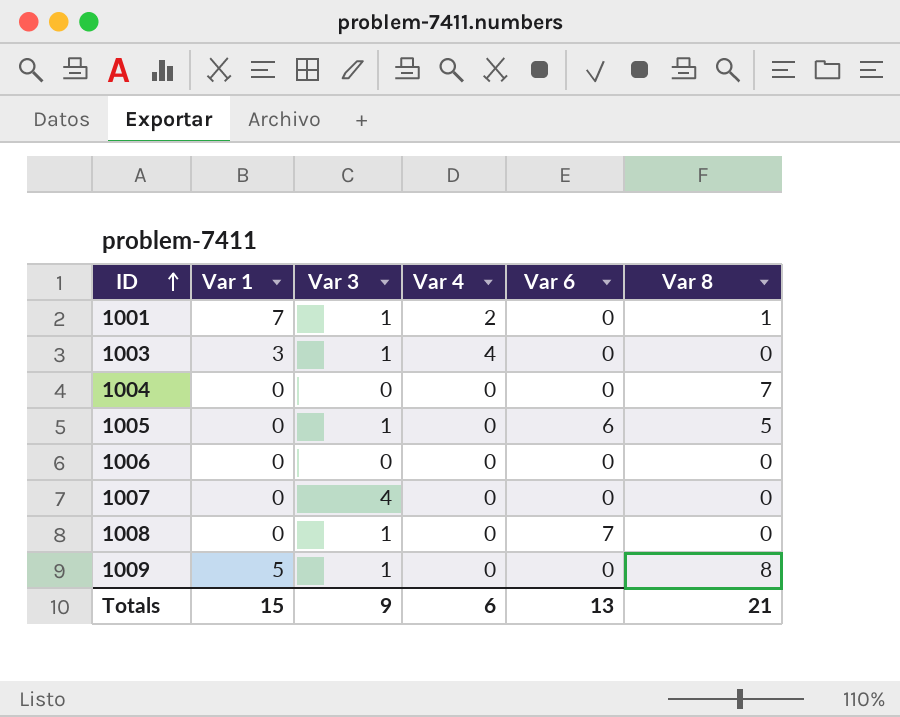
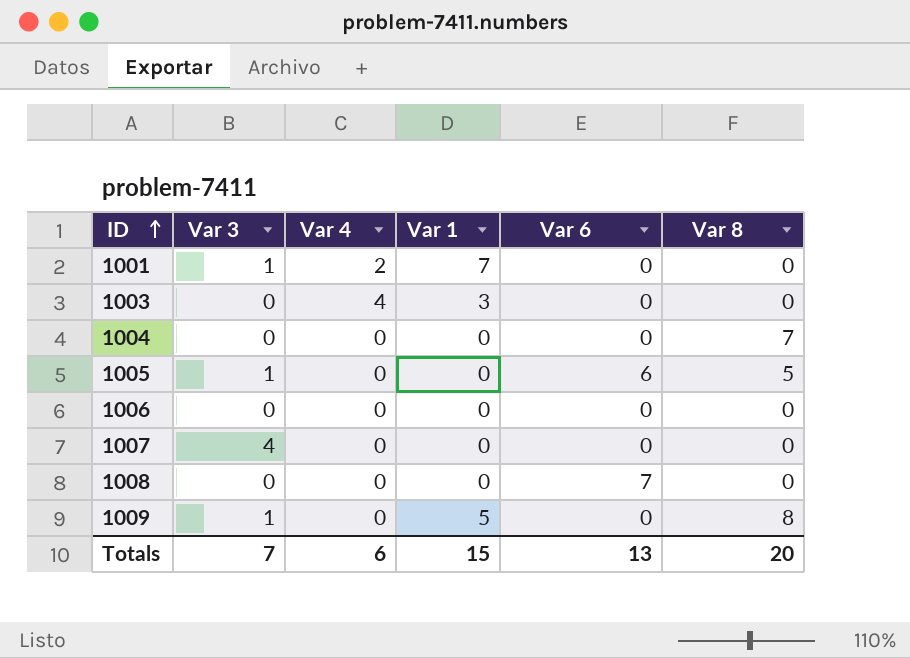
column Var 1 | position: 2 -> 4
1001 | Var 8: 1 -> 0
1003 | Var 3: 1 -> 0
1008 | Var 3: 1 -> 0
Totals | Var 3: 9 -> 7
Totals | Var 8: 21 -> 20

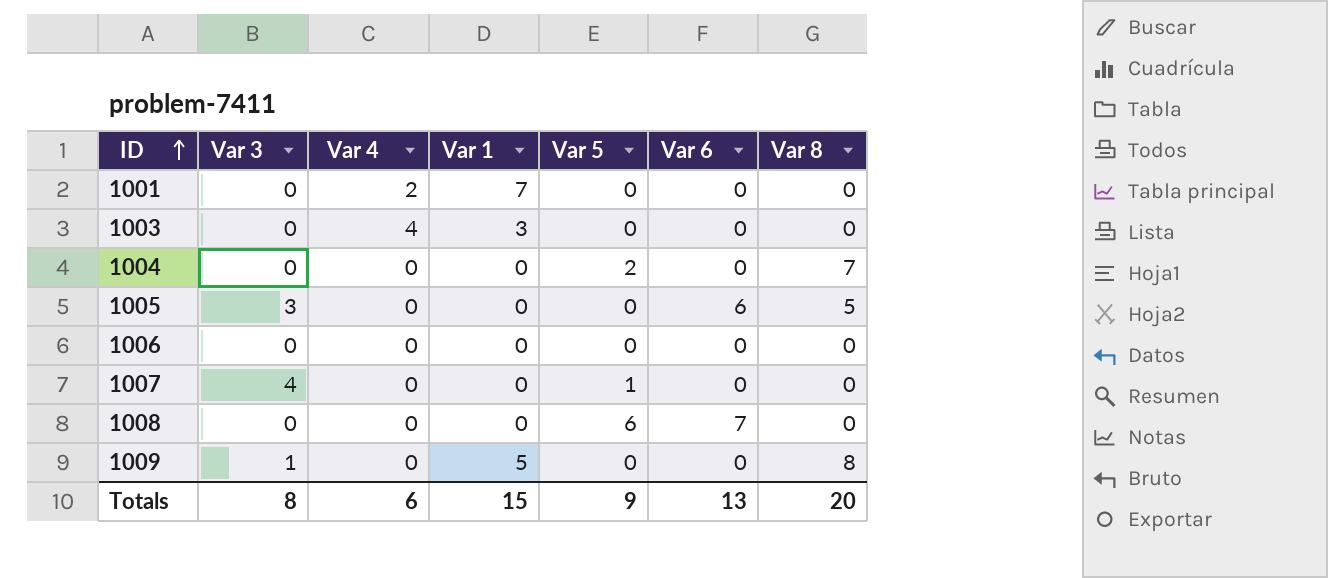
column Var 5 | position: none -> 5
1001 | Var 3: 1 -> 0
1005 | Var 3: 1 -> 3
Totals | Var 3: 7 -> 8

